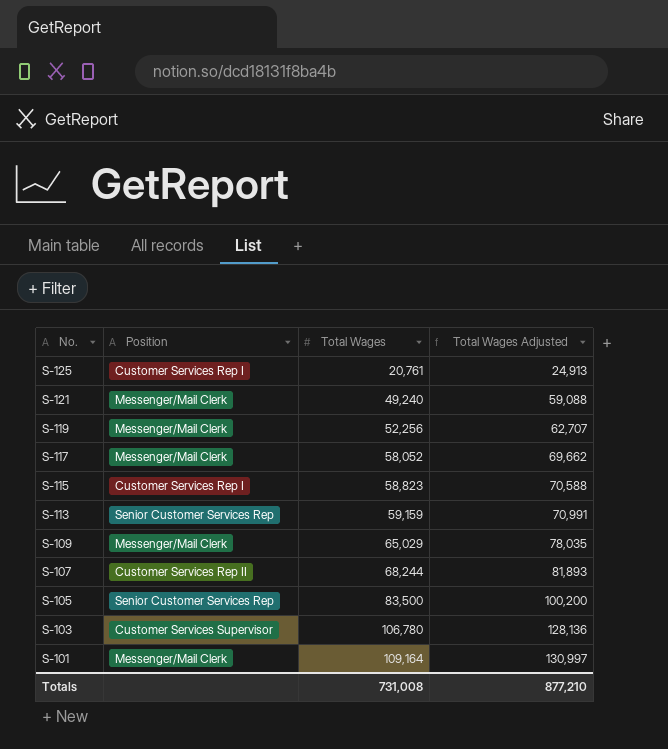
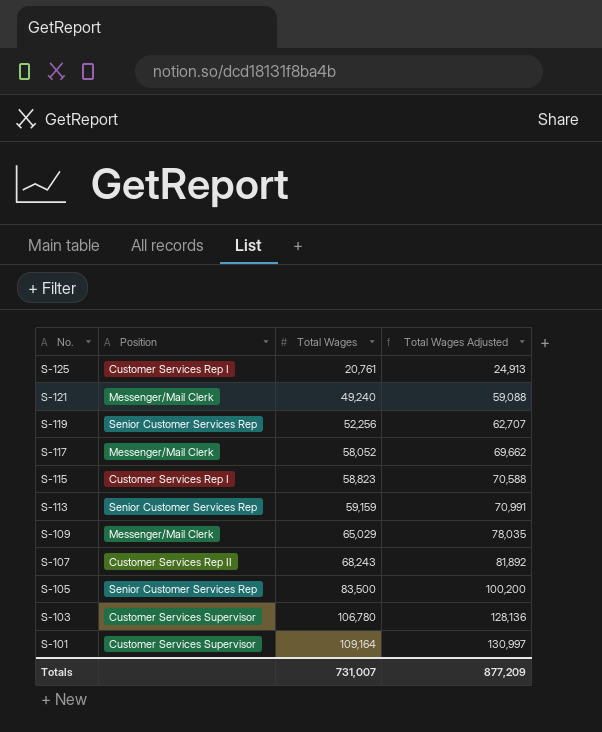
S-119 | Position: Messenger/Mail Clerk -> Senior Customer Services Rep
S-107 | Total Wages: 68,244 -> 68,243
S-107 | Total Wages Adjusted: 81,893 -> 81,892
S-101 | Position: Messenger/Mail Clerk -> Customer Services Supervisor
Totals | Total Wages: 731,008 -> 731,007
Totals | Total Wages Adjusted: 877,210 -> 877,209

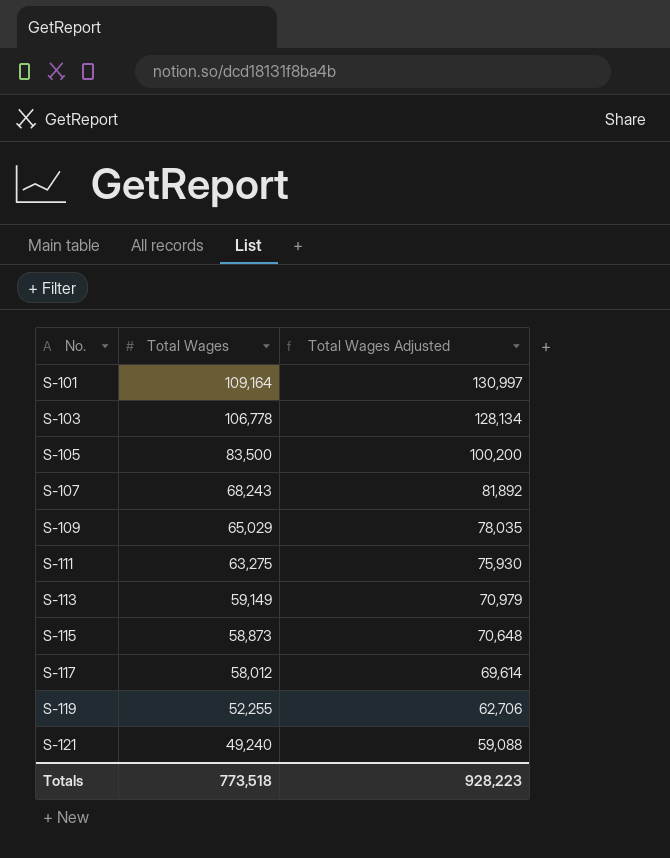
row order: No. descending -> No. ascending
column Position | position: 2 -> none
row S-125: Customer Services Rep I | 20,761 | 24,913 -> none
S-103 | Total Wages: 106,780 -> 106,778
S-103 | Total Wages Adjusted: 128,136 -> 128,134
row S-111: none -> 63,275 | 75,930
S-113 | Total Wages: 59,159 -> 59,149
S-113 | Total Wages Adjusted: 70,991 -> 70,979
S-115 | Total Wages: 58,823 -> 58,873
S-115 | Total Wages Adjusted: 70,588 -> 70,648
S-117 | Total Wages: 58,052 -> 58,012
S-117 | Total Wages Adjusted: 69,662 -> 69,614
S-119 | Total Wages: 52,256 -> 52,255
S-119 | Total Wages Adjusted: 62,707 -> 62,706
Totals | Total Wages: 731,007 -> 773,518
Totals | Total Wages Adjusted: 877,209 -> 928,223

